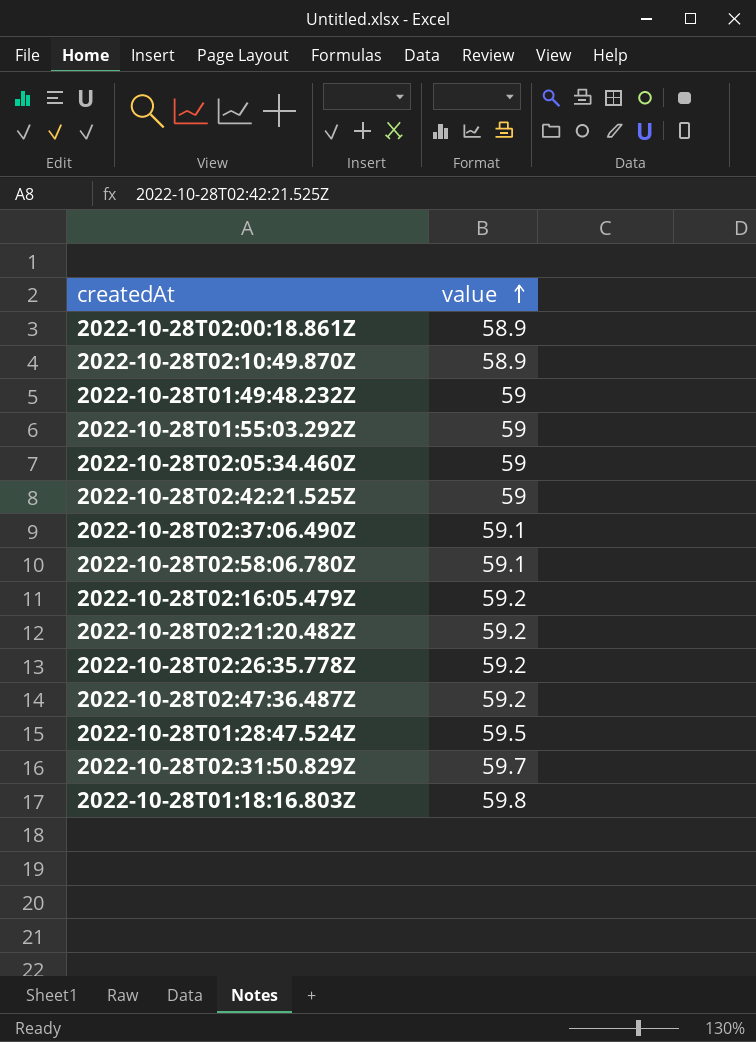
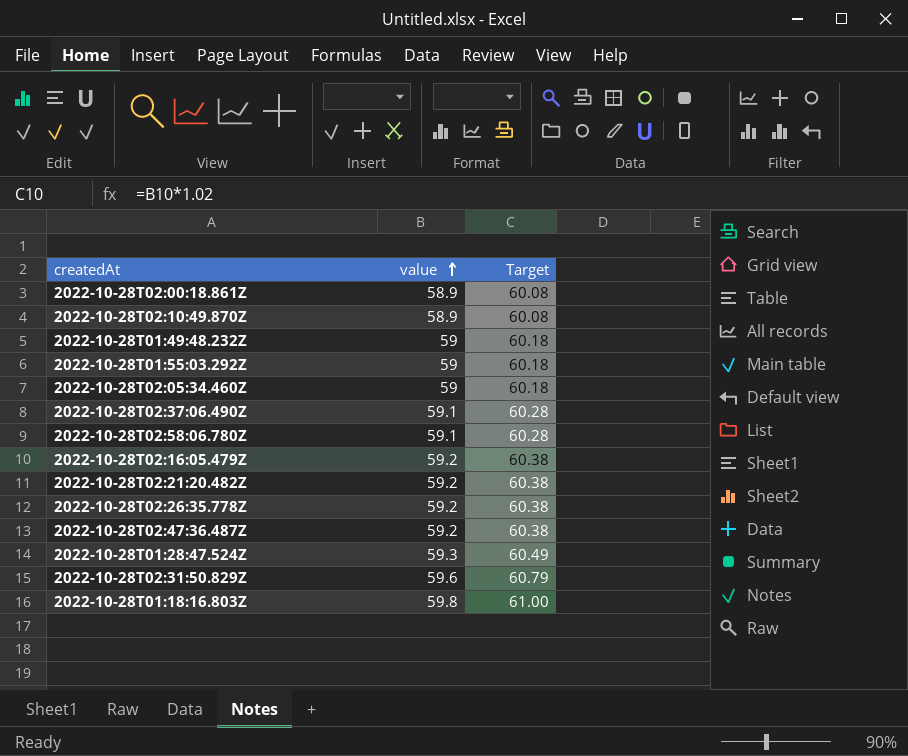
column Target | formula: none -> [value] * 1.02
row 2022-10-28T02:42:21.525Z: 59 -> none
2022-10-28T01:28:47.524Z | value: 59.5 -> 59.3
2022-10-28T02:31:50.829Z | value: 59.7 -> 59.6

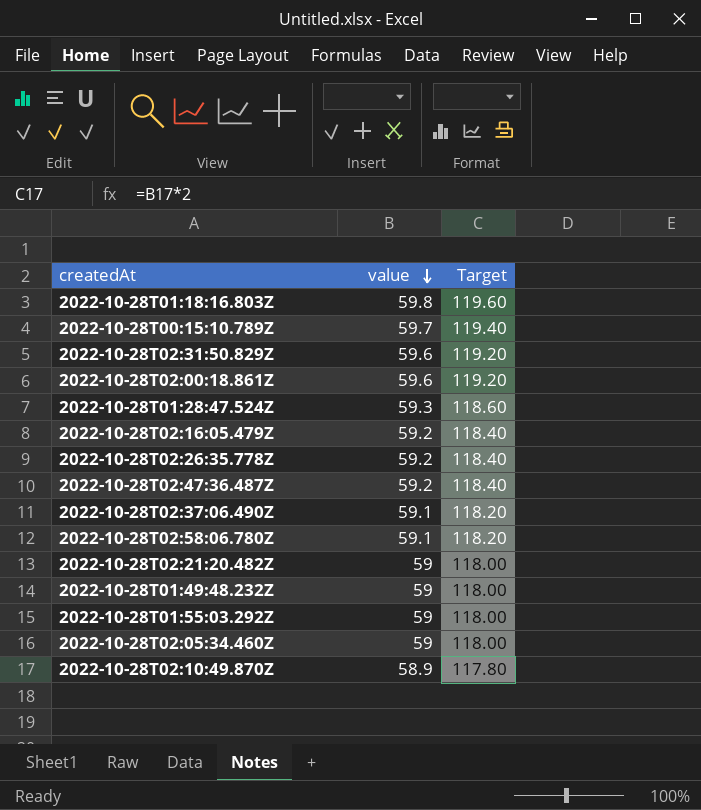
row order: value ascending -> value descending
column Target | formula: [value] * 1.02 -> [value] * 2
row 2022-10-28T00:15:10.789Z: none -> 59.7 | 119.40
2022-10-28T02:00:18.861Z | value: 58.9 -> 59.6
2022-10-28T02:21:20.482Z | value: 59.2 -> 59

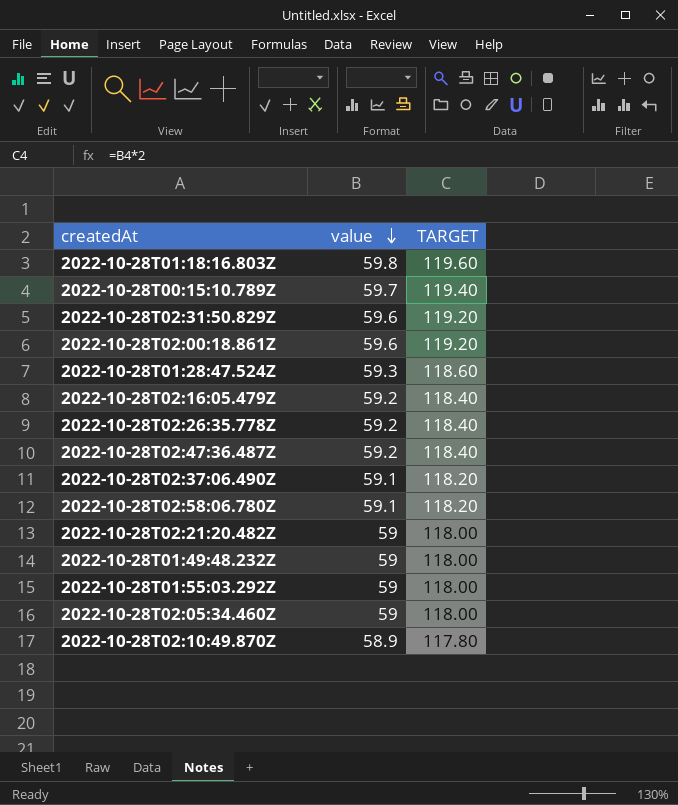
column name: Target -> TARGET

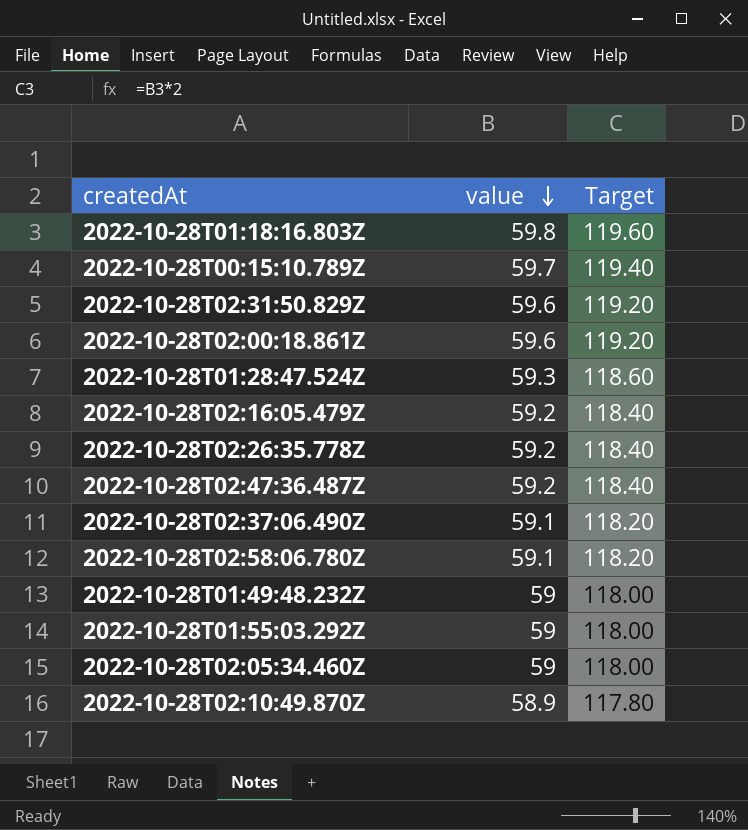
column name: TARGET -> Target
row 2022-10-28T02:21:20.482Z: 59 | 118.00 -> none

